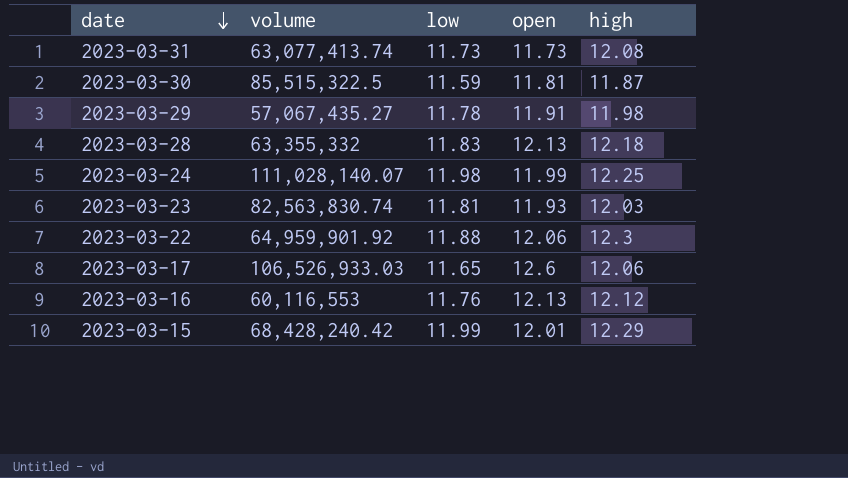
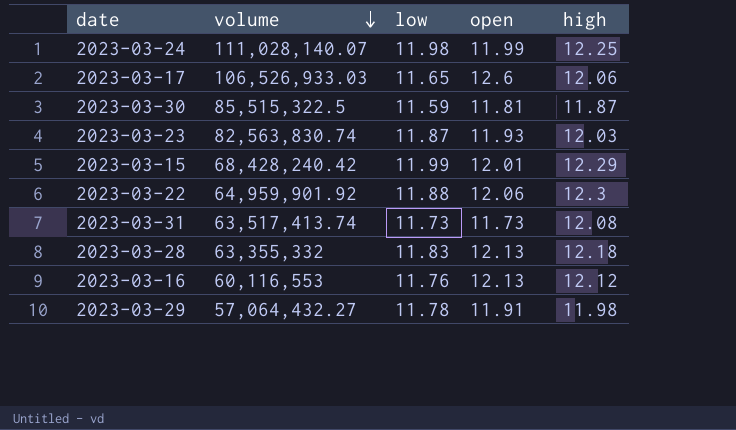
row order: date descending -> volume descending
2023-03-23 | low: 11.81 -> 11.87
2023-03-31 | volume: 63,077,413.74 -> 63,517,413.74
2023-03-29 | volume: 57,067,435.27 -> 57,064,432.27

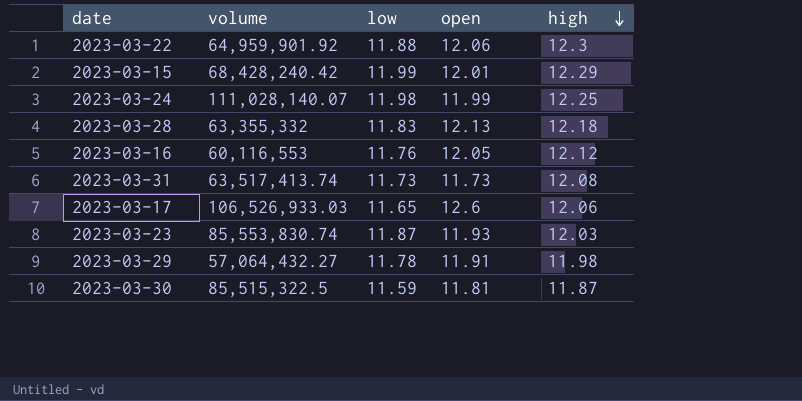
row order: volume descending -> high descending
2023-03-16 | open: 12.13 -> 12.05
2023-03-23 | volume: 82,563,830.74 -> 85,553,830.74

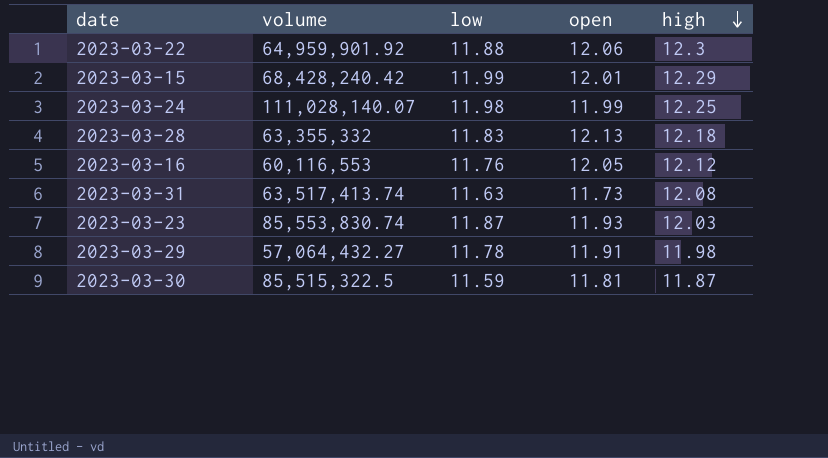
row 2023-03-17: 106,526,933.03 | 11.65 | 12.6 | 12.06 -> none
2023-03-31 | low: 11.73 -> 11.63

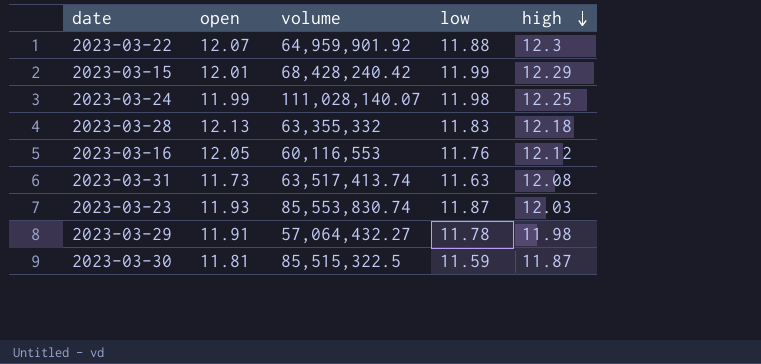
column open | position: 4 -> 2
2023-03-22 | open: 12.06 -> 12.07

